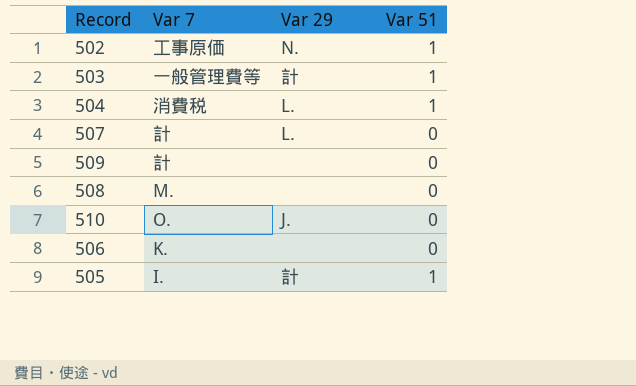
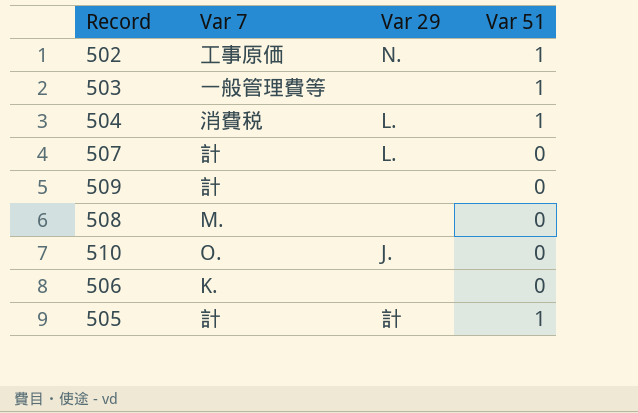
503 | Var 29: 計 -> none
505 | Var 7: I. -> 計

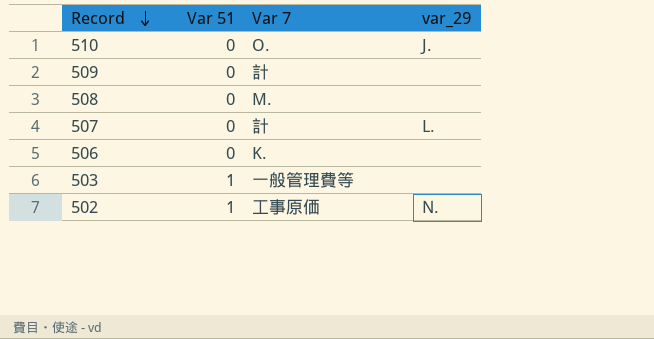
row order: none -> Record descending
column Var 51 | position: 4 -> 2
column name: Var 29 -> var_29
row 504: 消費税 | L. | 1 -> none
row 505: 計 | 計 | 1 -> none

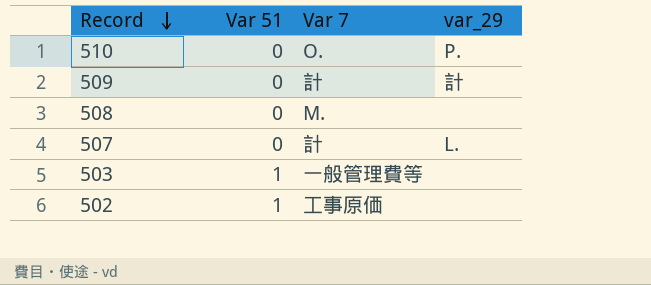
row 506: 0 | K. | none -> none
510 | var_29: J. -> P.
509 | var_29: none -> 計
502 | var_29: N. -> none

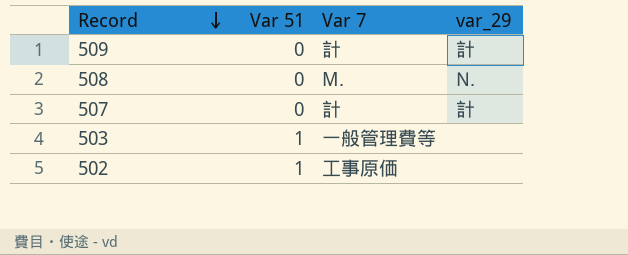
row 510: 0 | O. | P. -> none
508 | var_29: none -> N.
507 | var_29: L. -> 計

